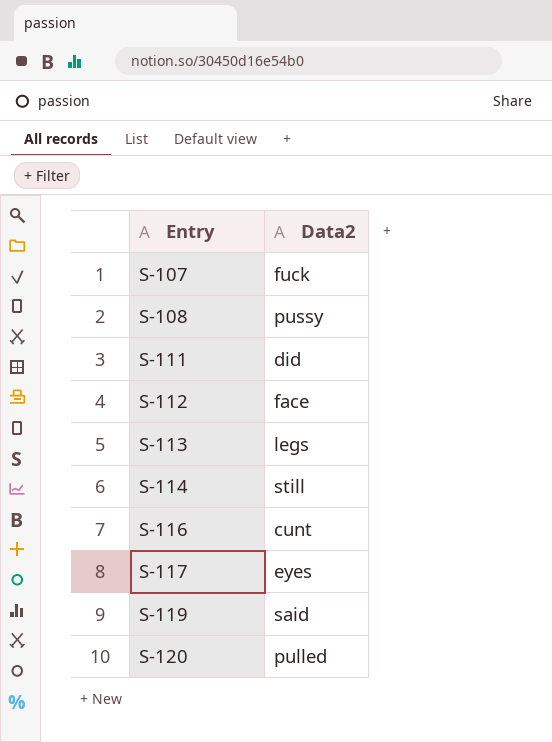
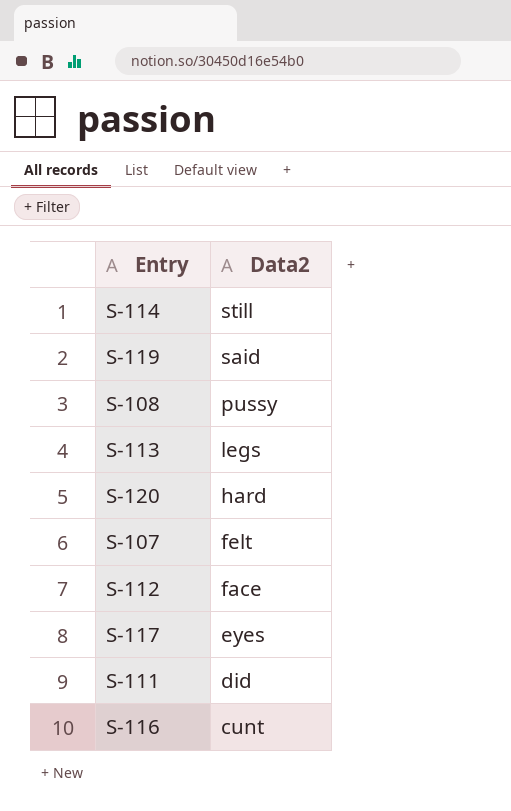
row order: Entry ascending -> Data2 descending
S-120 | Data2: pulled -> hard
S-107 | Data2: fuck -> felt

